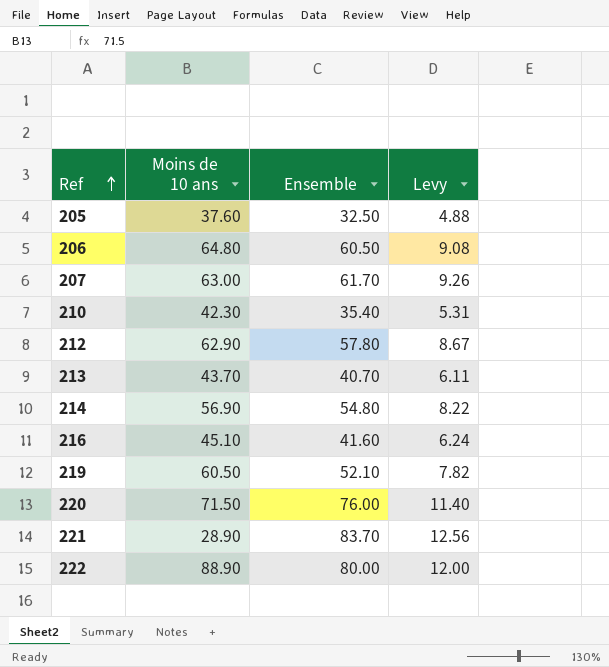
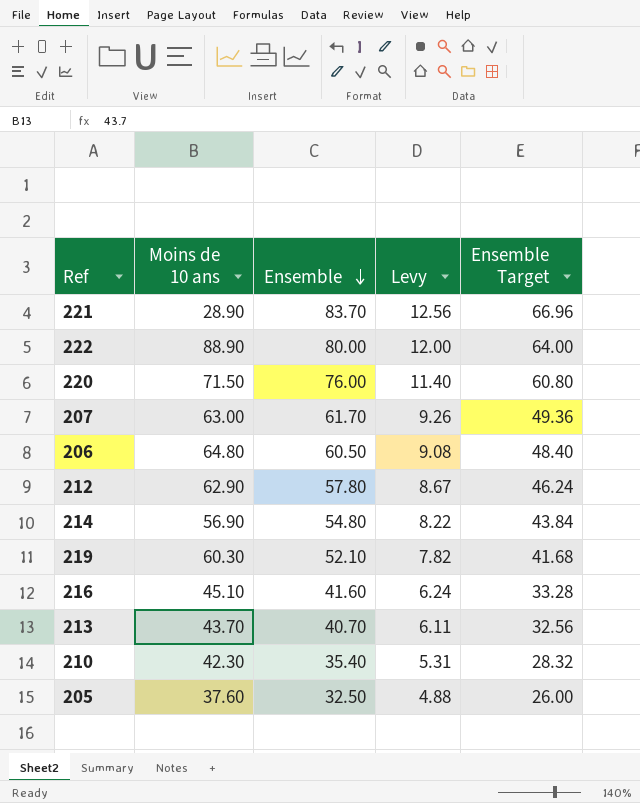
row order: Ref ascending -> Ensemble descending
column Ensemble Target | formula: none -> [Ensemble] * 0.8
219 | Moins de 10 ans: 60.50 -> 60.30

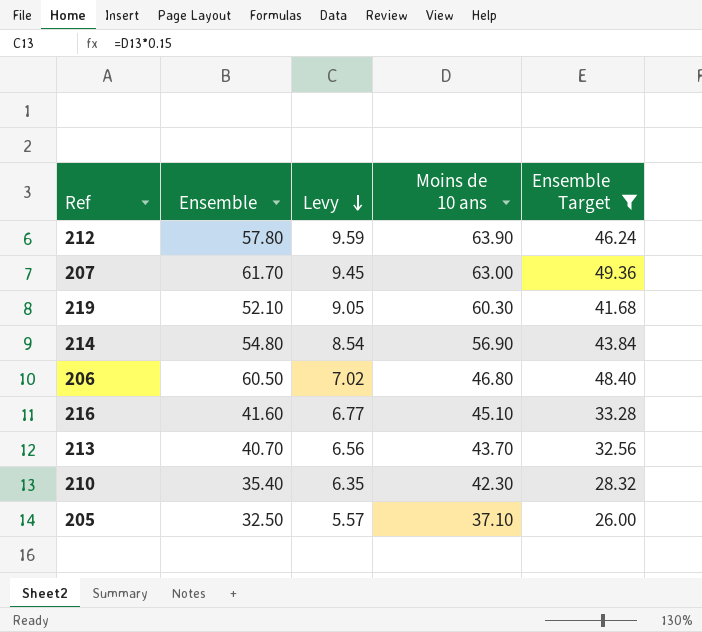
filter: none -> Ensemble Target <= 49.36
row order: Ensemble descending -> Levy descending
column Levy | formula: [Ensemble] * 0.15 -> [Moins de 10 ans] * 0.15
column Moins de 10 ans | position: 2 -> 4
212 | Moins de 10 ans: 62.90 -> 63.90
206 | Moins de 10 ans: 64.80 -> 46.80
205 | Moins de 10 ans: 37.60 -> 37.10

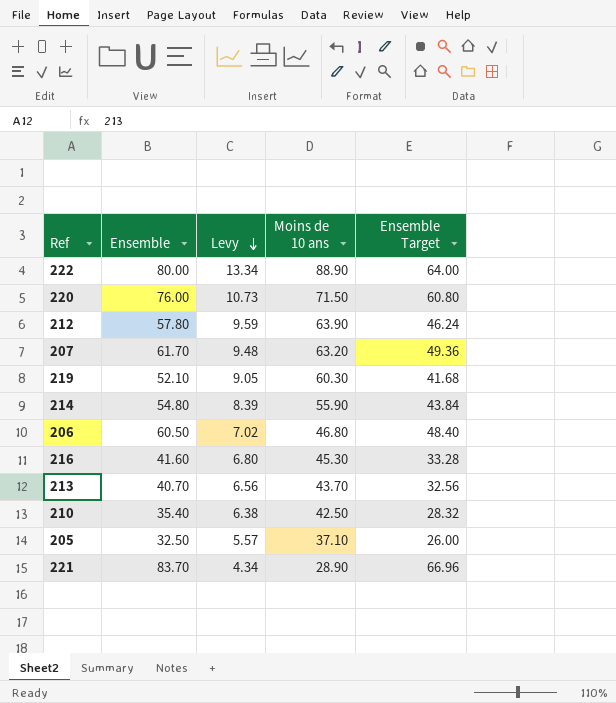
filter: Ensemble Target <= 49.36 -> none
207 | Levy: 9.45 -> 9.48
207 | Moins de 10 ans: 63.00 -> 63.20
214 | Levy: 8.54 -> 8.39
214 | Moins de 10 ans: 56.90 -> 55.90
216 | Levy: 6.77 -> 6.80
216 | Moins de 10 ans: 45.10 -> 45.30
210 | Levy: 6.35 -> 6.38
210 | Moins de 10 ans: 42.30 -> 42.50

